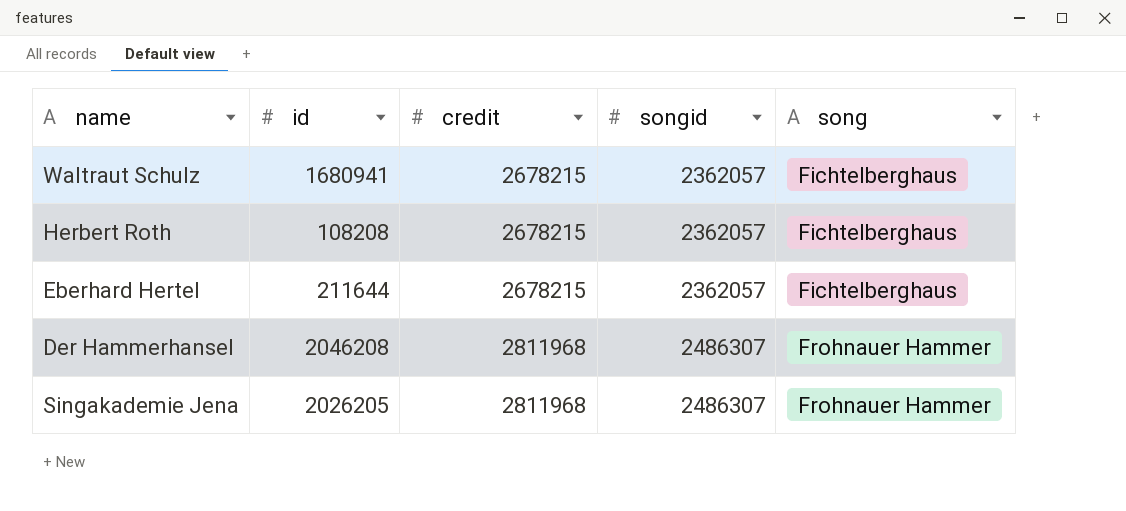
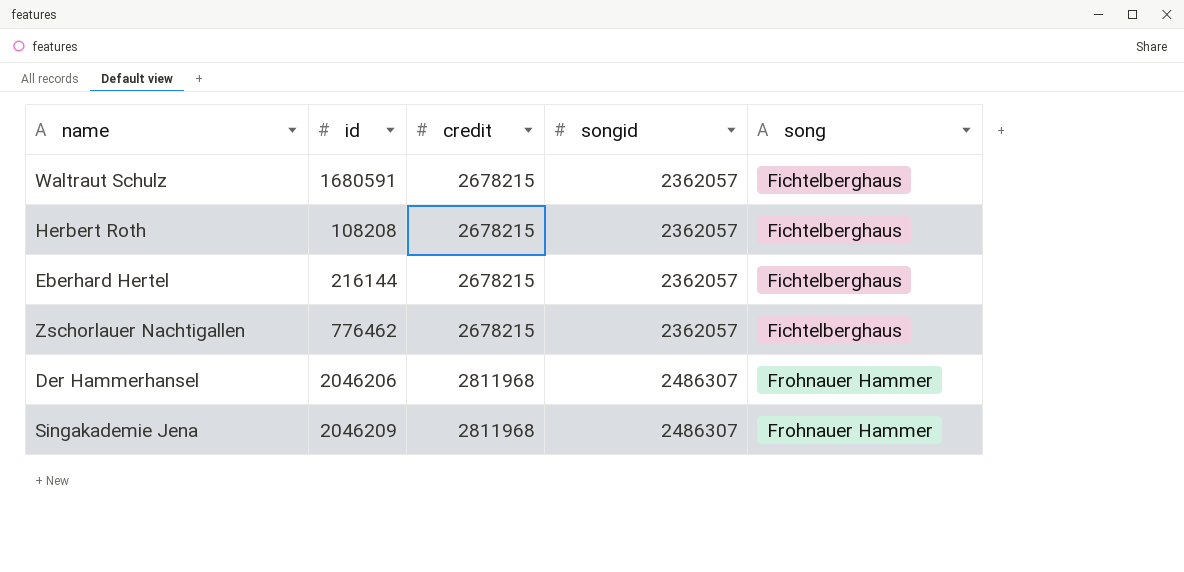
Waltraut Schulz | id: 1680941 -> 1680591
Eberhard Hertel | id: 211644 -> 216144
row Zschorlauer Nachtigallen: none -> 776462 | 2678215 | 2362057 | Fichtelberghaus
Der Hammerhansel | id: 2046208 -> 2046206
Singakademie Jena | id: 2026205 -> 2046209

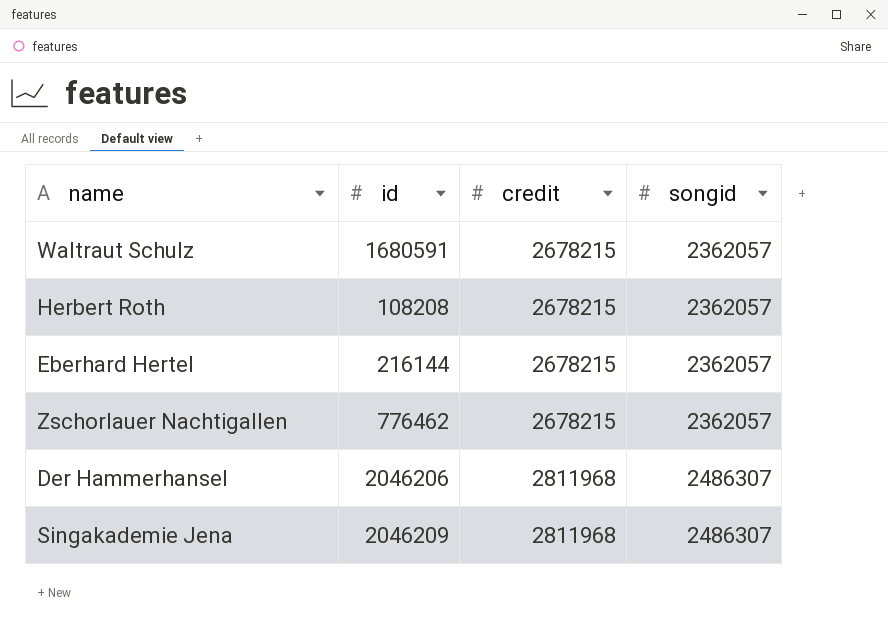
column song | position: 5 -> none

